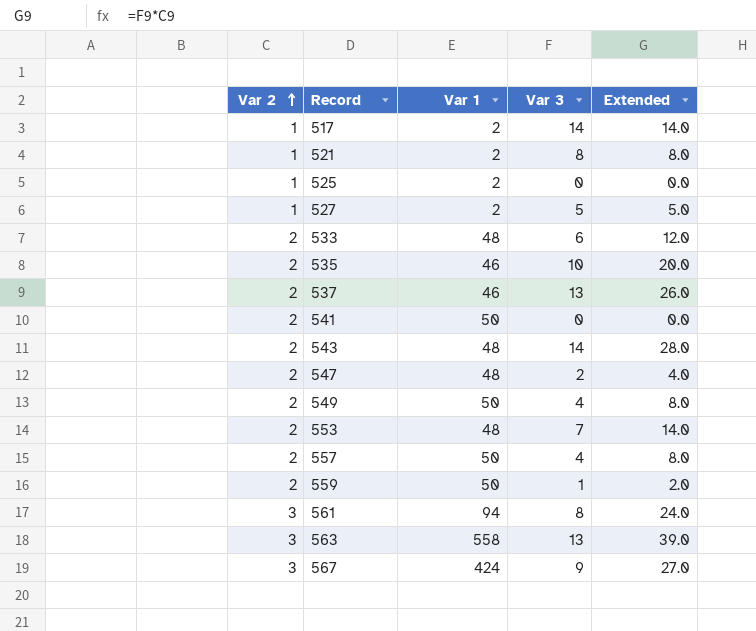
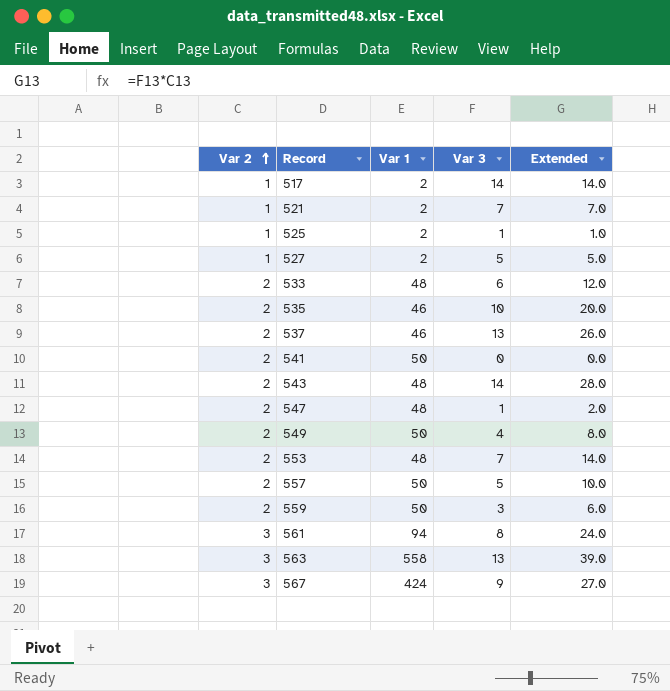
521 | Var 3: 8 -> 7
521 | Extended: 8.0 -> 7.0
525 | Var 3: 0 -> 1
525 | Extended: 0.0 -> 1.0
547 | Var 3: 2 -> 1
547 | Extended: 4.0 -> 2.0
557 | Var 3: 4 -> 5
557 | Extended: 8.0 -> 10.0
559 | Var 3: 1 -> 3
559 | Extended: 2.0 -> 6.0

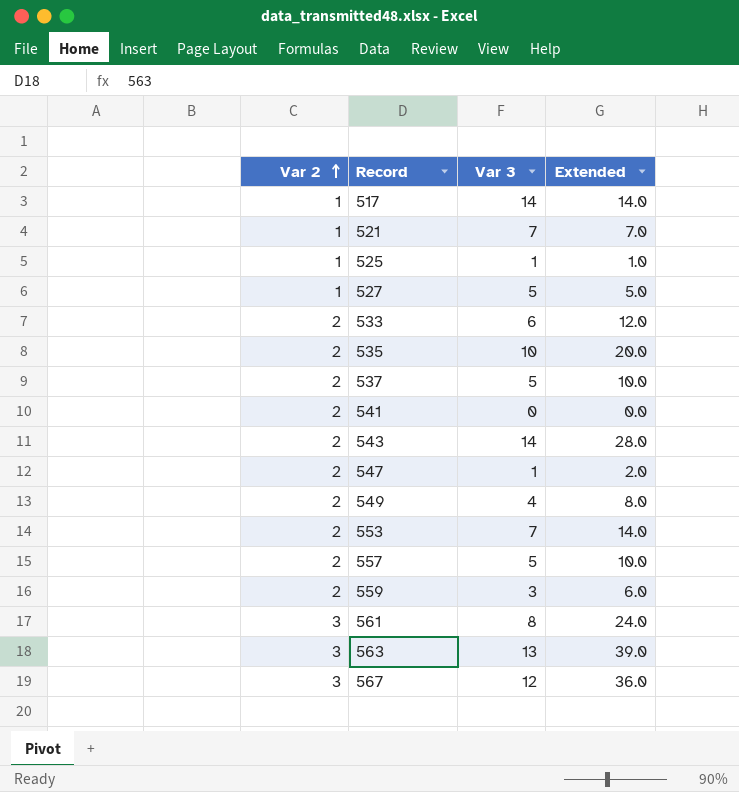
column Var 1 | position: 3 -> none
537 | Var 3: 13 -> 5
537 | Extended: 26.0 -> 10.0
567 | Var 3: 9 -> 12
567 | Extended: 27.0 -> 36.0

